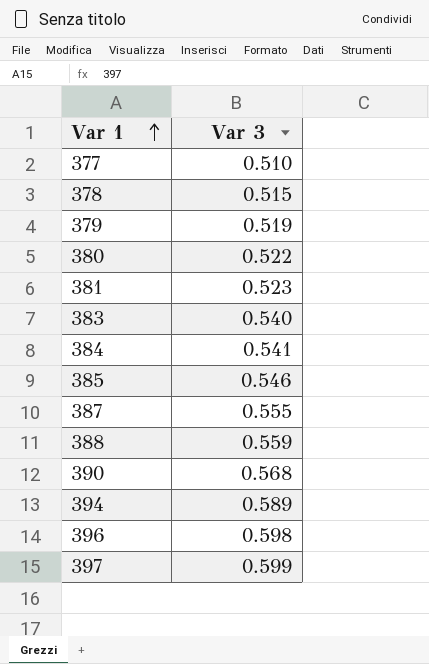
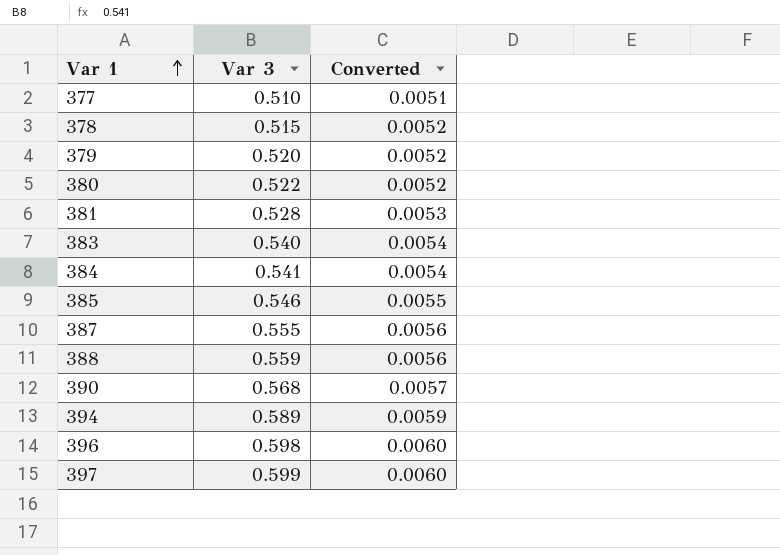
column Converted | formula: none -> [Var 3] * 0.01
379 | Var 3: 0.519 -> 0.520
381 | Var 3: 0.523 -> 0.528

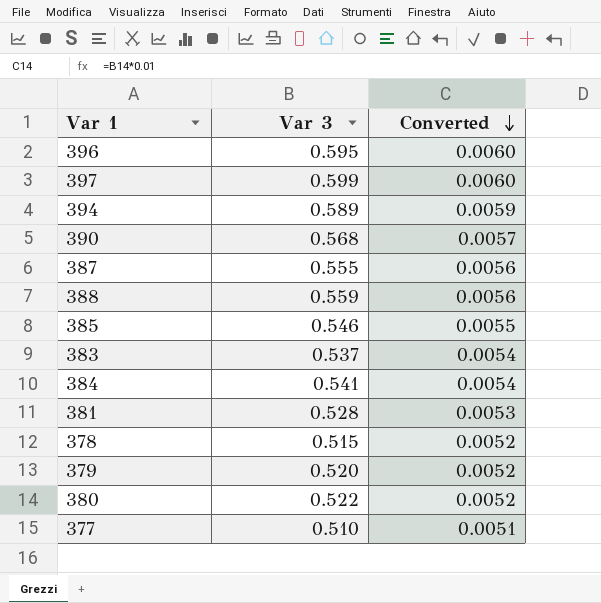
row order: Var 1 ascending -> Converted descending
396 | Var 3: 0.598 -> 0.595
383 | Var 3: 0.540 -> 0.537

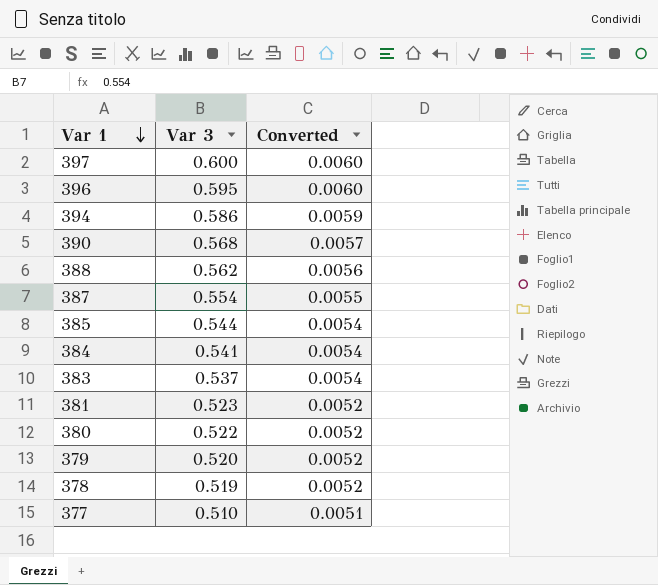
row order: Converted descending -> Var 1 descending
397 | Var 3: 0.599 -> 0.600
394 | Var 3: 0.589 -> 0.586
388 | Var 3: 0.559 -> 0.562
387 | Var 3: 0.555 -> 0.554
387 | Converted: 0.0056 -> 0.0055
385 | Var 3: 0.546 -> 0.544
385 | Converted: 0.0055 -> 0.0054
381 | Var 3: 0.528 -> 0.523
381 | Converted: 0.0053 -> 0.0052
378 | Var 3: 0.515 -> 0.519

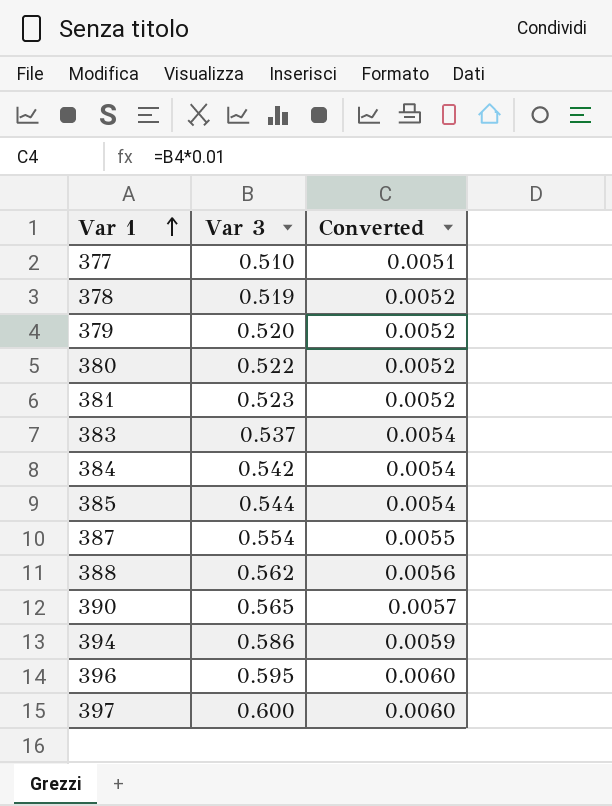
row order: Var 1 descending -> Var 1 ascending
384 | Var 3: 0.541 -> 0.542
390 | Var 3: 0.568 -> 0.565

